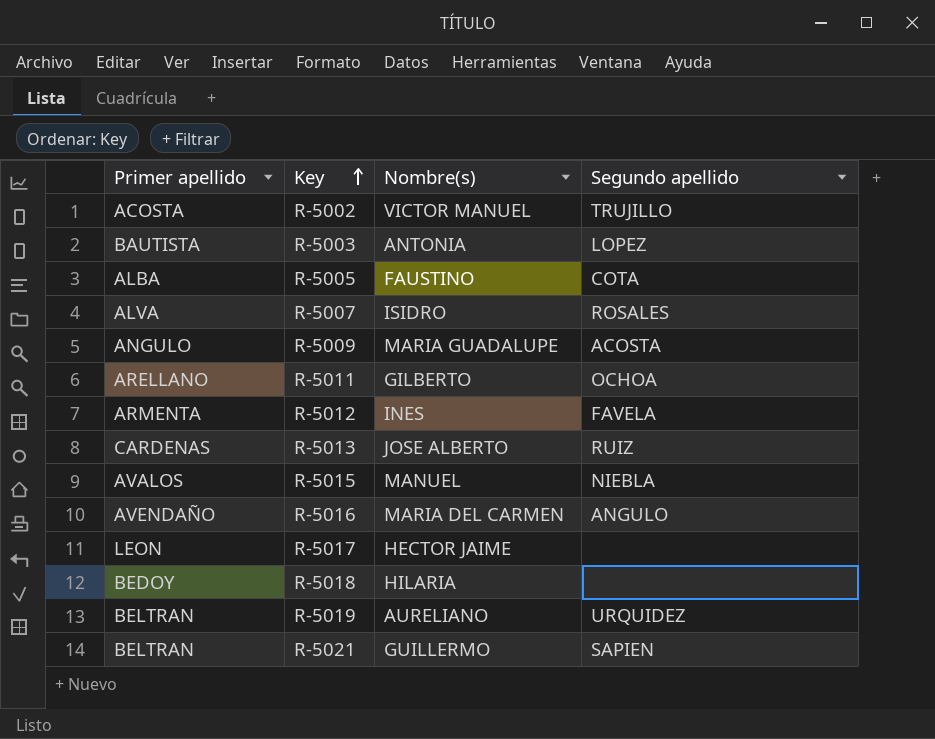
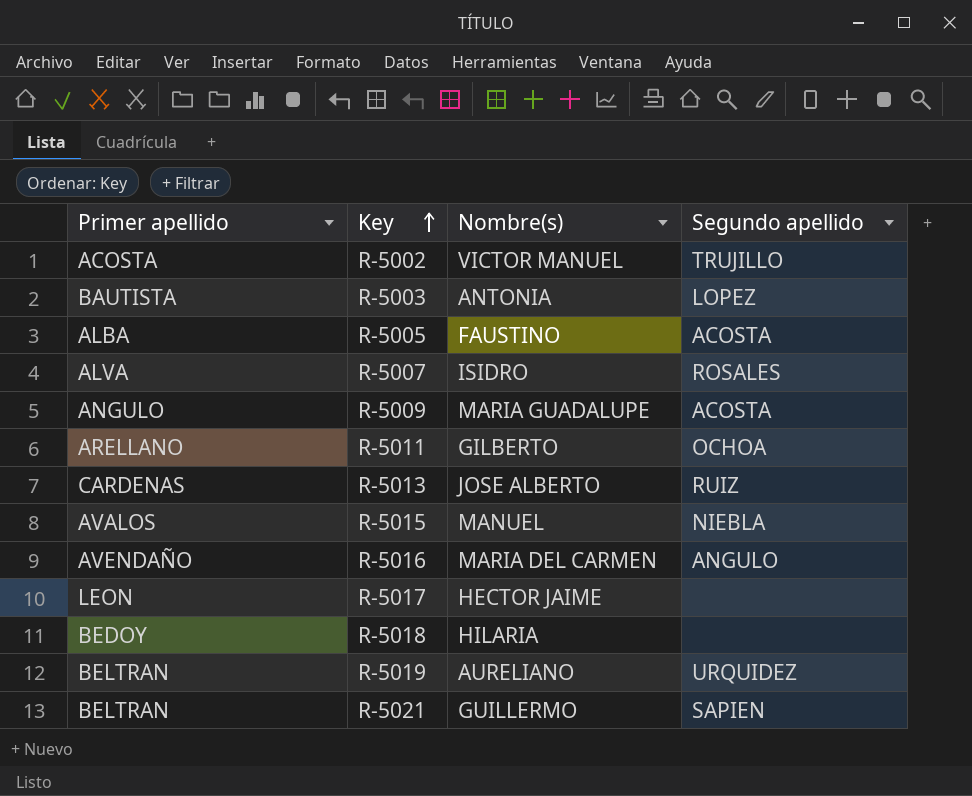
row R-5012: ARMENTA | INES | FAVELA -> none
R-5005 | Segundo apellido: COTA -> ACOSTA

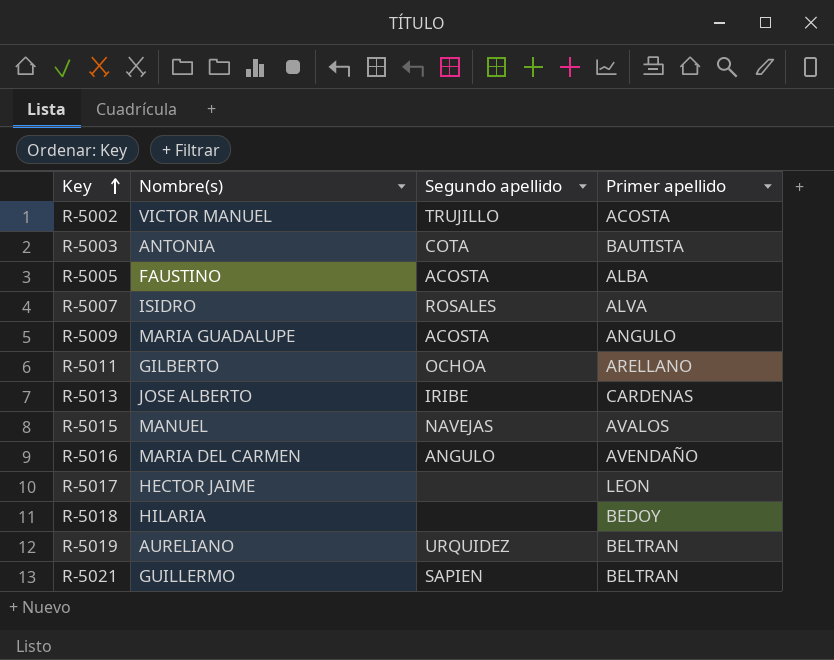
column Primer apellido | position: 1 -> 4
R-5003 | Segundo apellido: LOPEZ -> COTA
R-5013 | Segundo apellido: RUIZ -> IRIBE
R-5015 | Segundo apellido: NIEBLA -> NAVEJAS

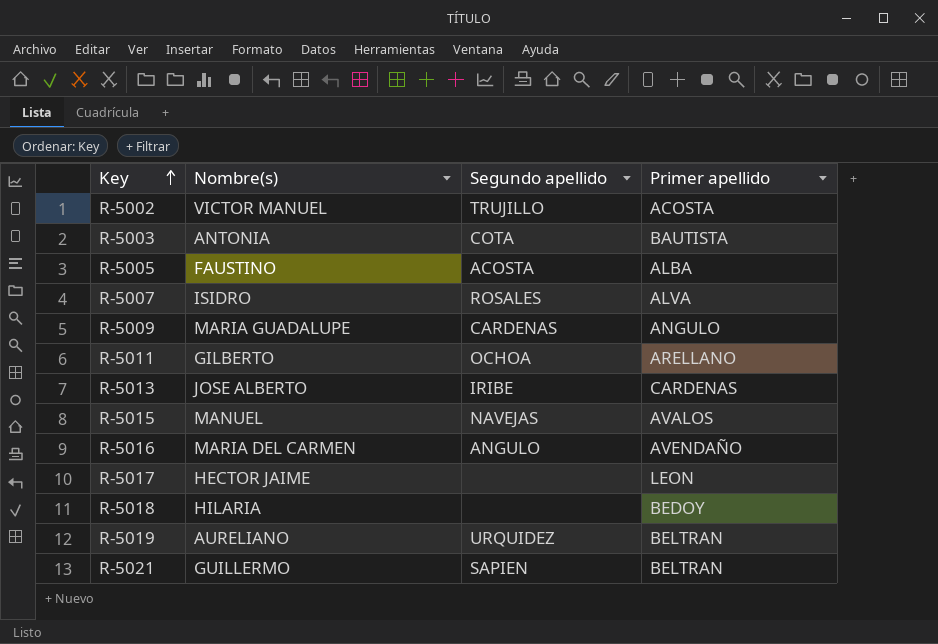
R-5009 | Segundo apellido: ACOSTA -> CARDENAS

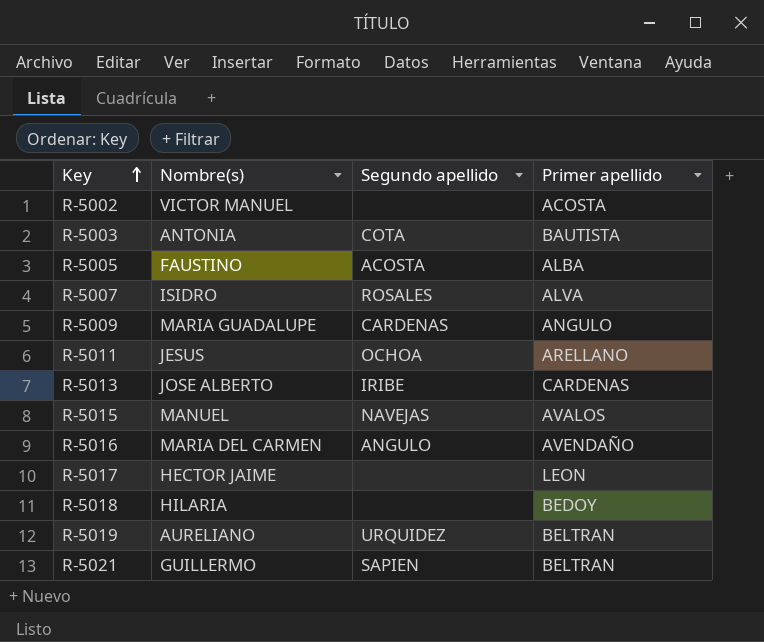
R-5002 | Segundo apellido: TRUJILLO -> none
R-5011 | Nombre(s): GILBERTO -> JESUS

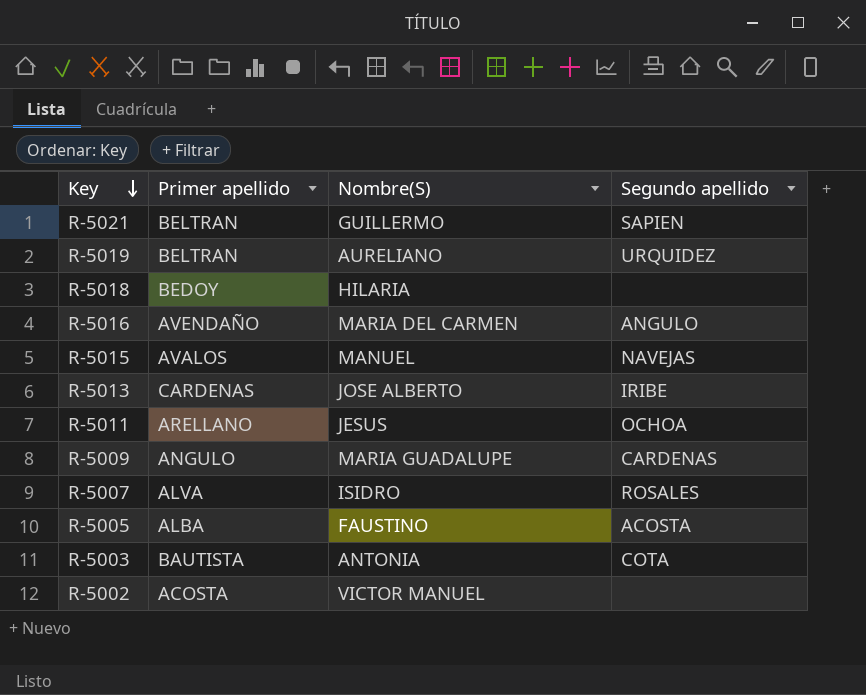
row order: Key ascending -> Key descending
column Primer apellido | position: 4 -> 2
column name: Nombre(s) -> Nombre(S)
row R-5017: HECTOR JAIME | none | LEON -> none

